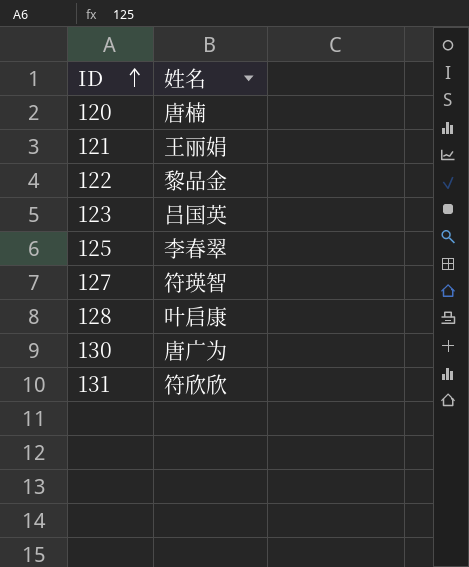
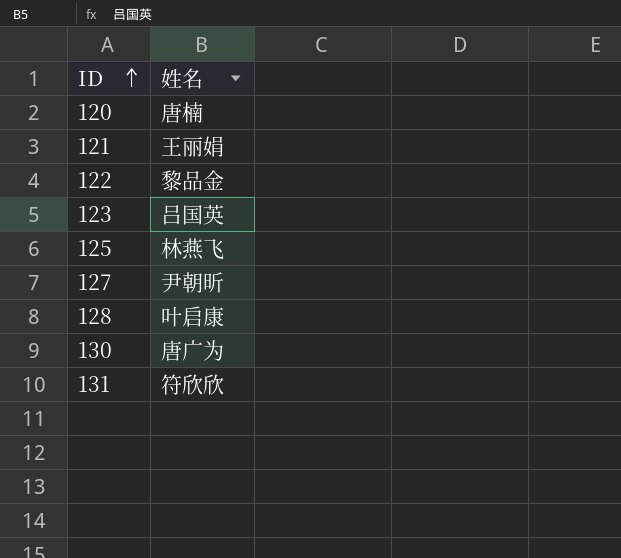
125 | 姓名: 李春翠 -> 林燕飞
127 | 姓名: 符瑛智 -> 尹朝昕

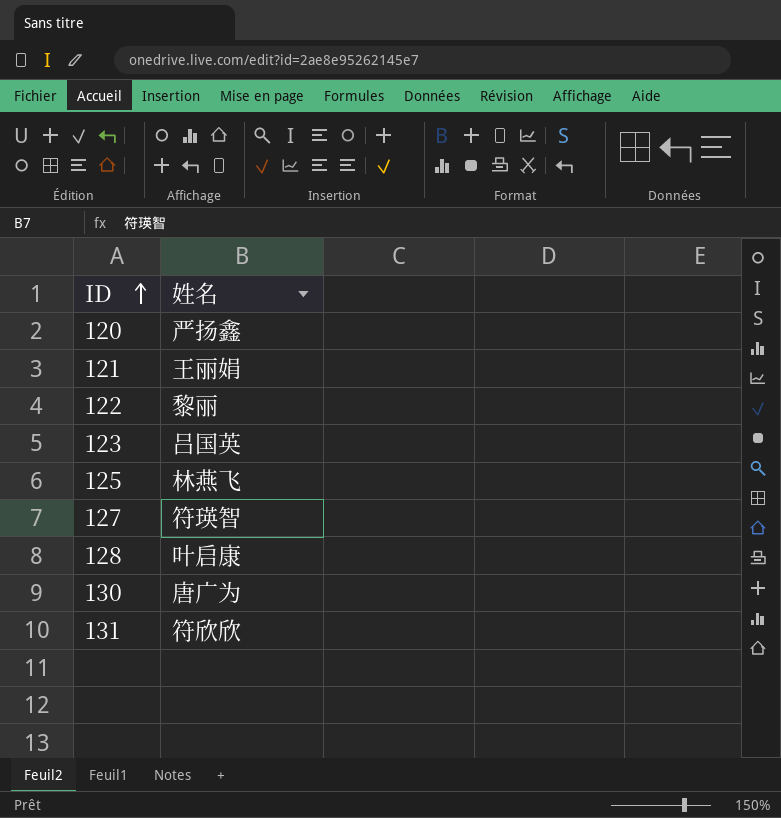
120 | 姓名: 唐楠 -> 严扬鑫
122 | 姓名: 黎品金 -> 黎丽
127 | 姓名: 尹朝昕 -> 符瑛智

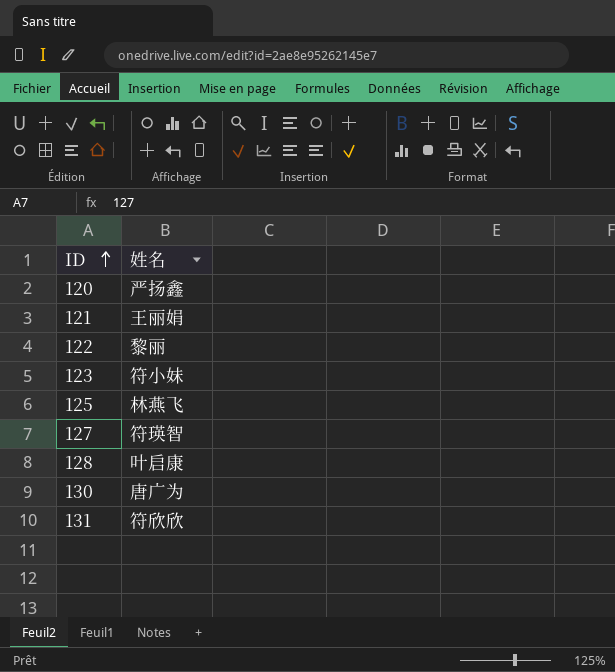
123 | 姓名: 吕国英 -> 符小妹

